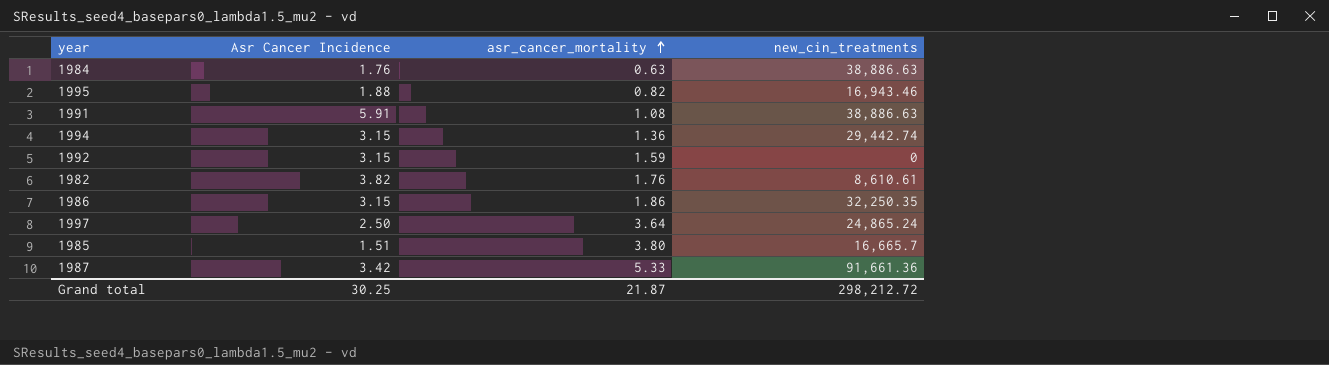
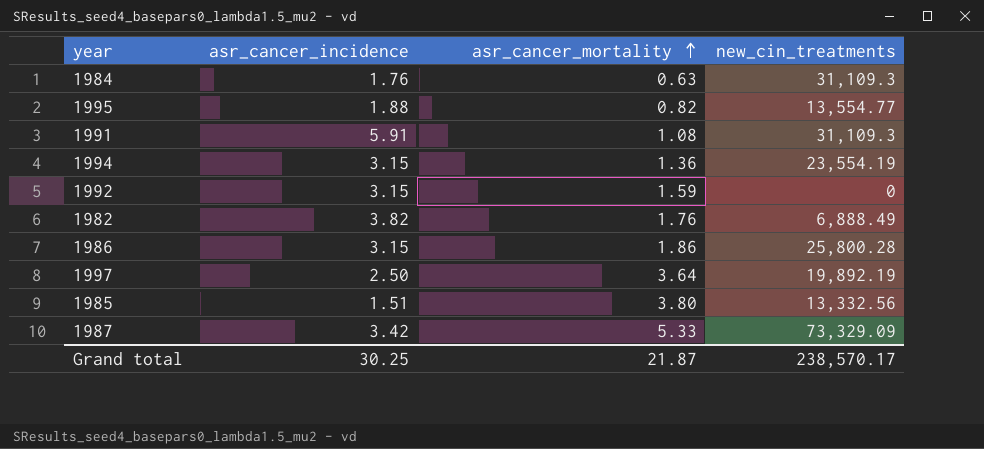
column name: Asr Cancer Incidence -> asr_cancer_incidence
1984 | new_cin_treatments: 38,886.63 -> 31,109.3
1995 | new_cin_treatments: 16,943.46 -> 13,554.77
1991 | new_cin_treatments: 38,886.63 -> 31,109.3
1994 | new_cin_treatments: 29,442.74 -> 23,554.19
1982 | new_cin_treatments: 8,610.61 -> 6,888.49
1986 | new_cin_treatments: 32,250.35 -> 25,800.28
1997 | new_cin_treatments: 24,865.24 -> 19,892.19
1985 | new_cin_treatments: 16,665.7 -> 13,332.56
1987 | new_cin_treatments: 91,661.36 -> 73,329.09
Grand total | new_cin_treatments: 298,212.72 -> 238,570.17

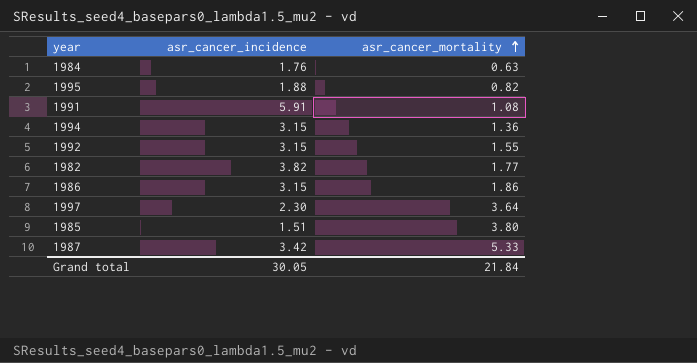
column new_cin_treatments | position: 4 -> none
1992 | asr_cancer_mortality: 1.59 -> 1.55
1982 | asr_cancer_mortality: 1.76 -> 1.77
1997 | asr_cancer_incidence: 2.50 -> 2.30
Grand total | asr_cancer_incidence: 30.25 -> 30.05
Grand total | asr_cancer_mortality: 21.87 -> 21.84

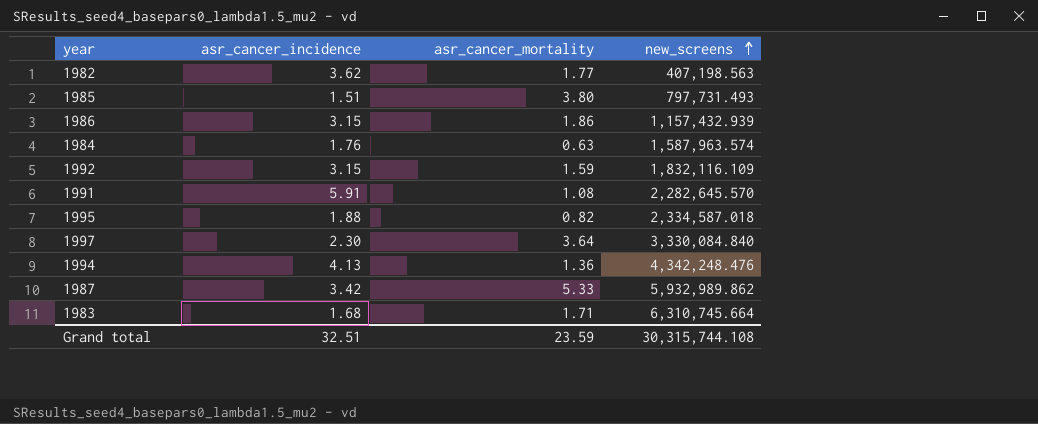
row order: asr_cancer_mortality ascending -> new_screens ascending
column new_screens | position: none -> 4
1982 | asr_cancer_incidence: 3.82 -> 3.62
1992 | asr_cancer_mortality: 1.55 -> 1.59
1994 | asr_cancer_incidence: 3.15 -> 4.13
row 1983: none -> 1.68 | 1.71 | 6,310,745.664
Grand total | asr_cancer_incidence: 30.05 -> 32.51
Grand total | asr_cancer_mortality: 21.84 -> 23.59

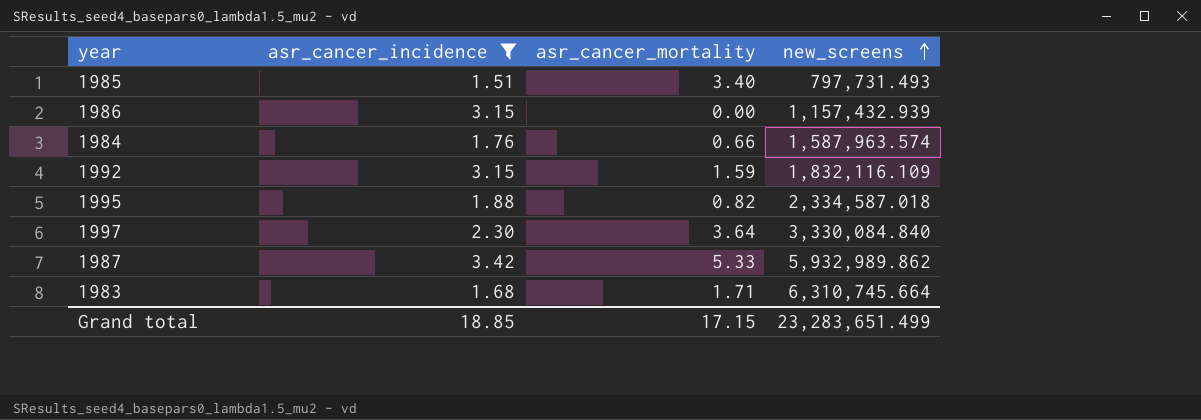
filter: none -> asr_cancer_incidence <= 3.42
1985 | asr_cancer_mortality: 3.80 -> 3.40
1986 | asr_cancer_mortality: 1.86 -> 0.00
1984 | asr_cancer_mortality: 0.63 -> 0.66
Grand total | asr_cancer_incidence: 32.51 -> 18.85
Grand total | asr_cancer_mortality: 23.59 -> 17.15
Grand total | new_screens: 30,315,744.108 -> 23,283,651.499

